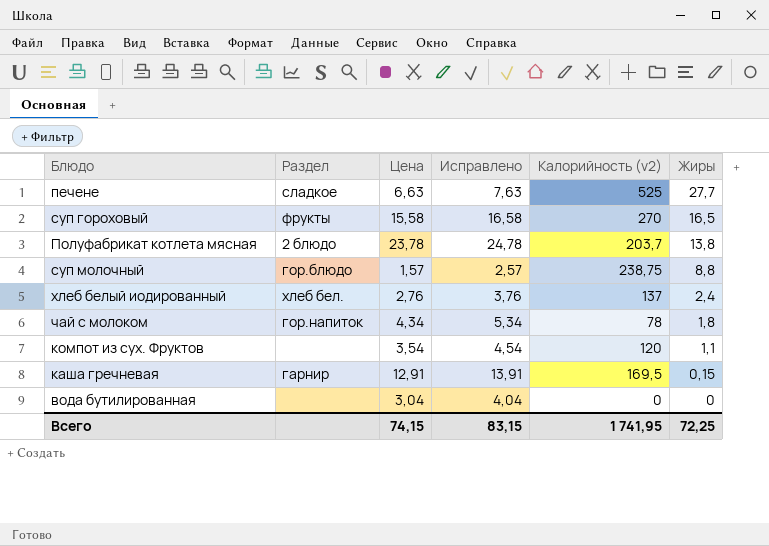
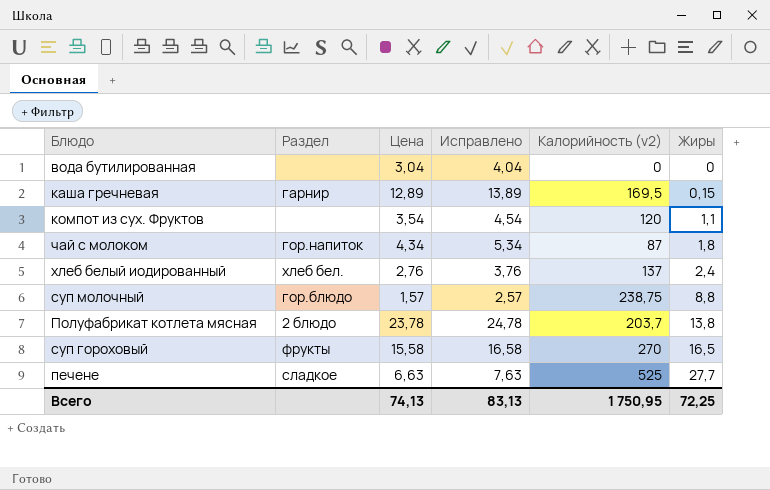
row order: Жиры descending -> Жиры ascending
каша гречневая | Цена: 12,91 -> 12,89
каша гречневая | Исправлено: 13,91 -> 13,89
чай с молоком | Калорийность (v2): 78 -> 87
Всего | Цена: 74,15 -> 74,13
Всего | Исправлено: 83,15 -> 83,13
Всего | Калорийность (v2): 1 741,95 -> 1 750,95

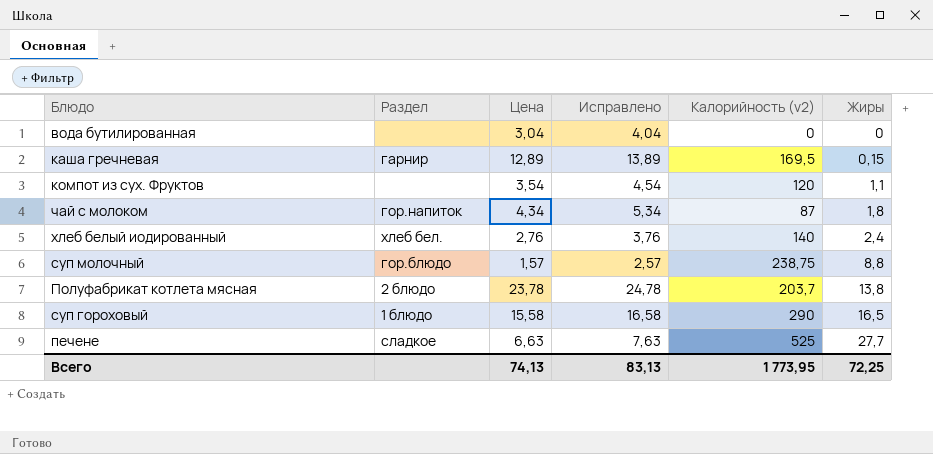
хлеб белый иодированный | Калорийность (v2): 137 -> 140
суп гороховый | Раздел: фрукты -> 1 блюдо
суп гороховый | Калорийность (v2): 270 -> 290
Всего | Калорийность (v2): 1 750,95 -> 1 773,95

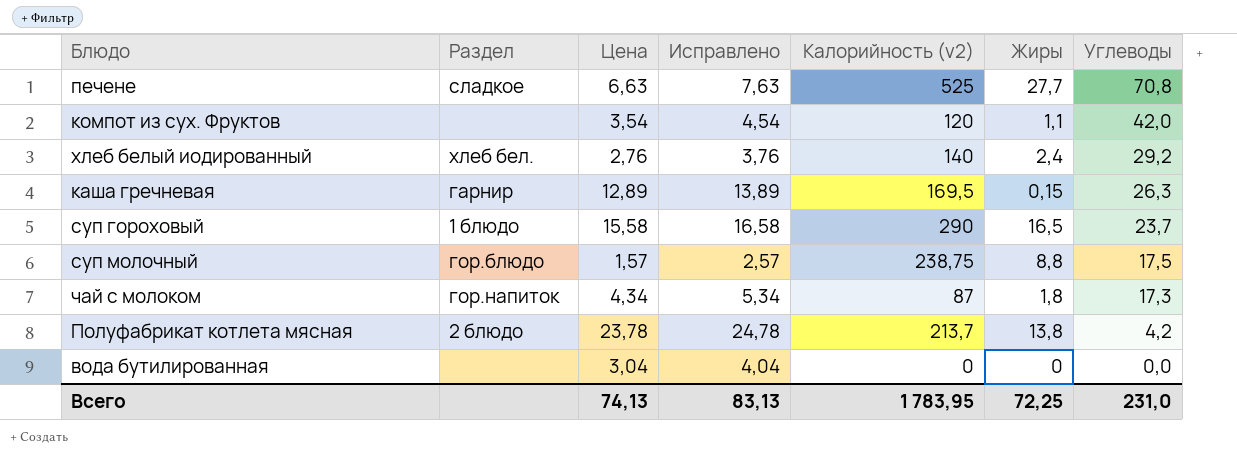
row order: Жиры ascending -> Углеводы descending
column Углеводы | position: none -> 7
Полуфабрикат котлета мясная | Калорийность (v2): 203,7 -> 213,7
Всего | Калорийность (v2): 1 773,95 -> 1 783,95

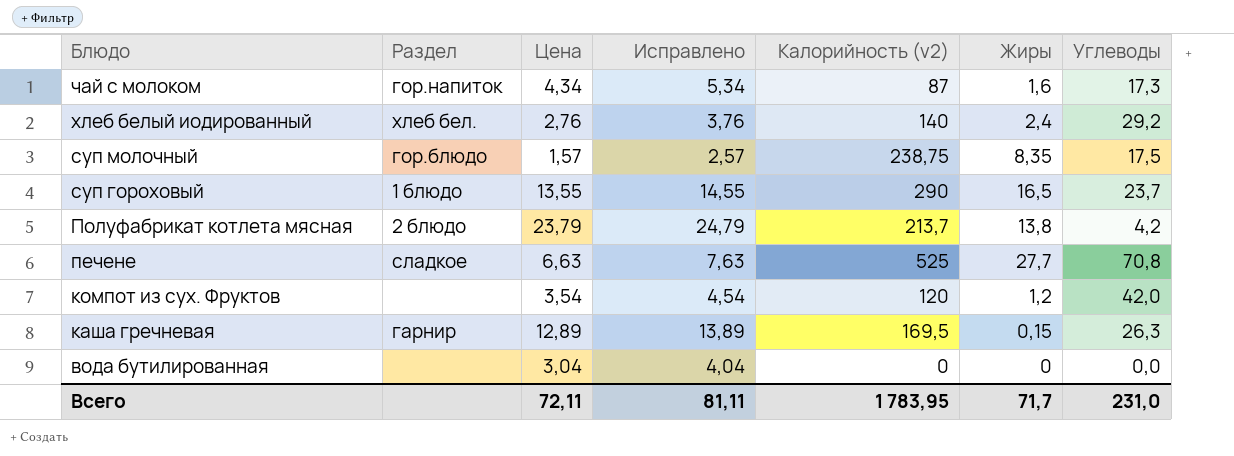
row order: Углеводы descending -> Блюдо descending
чай с молоком | Жиры: 1,8 -> 1,6
суп молочный | Жиры: 8,8 -> 8,35
суп гороховый | Цена: 15,58 -> 13,55
суп гороховый | Исправлено: 16,58 -> 14,55
Полуфабрикат котлета мясная | Цена: 23,78 -> 23,79
Полуфабрикат котлета мясная | Исправлено: 24,78 -> 24,79
компот из сух. Фруктов | Жиры: 1,1 -> 1,2
Всего | Цена: 74,13 -> 72,11
Всего | Исправлено: 83,13 -> 81,11
Всего | Жиры: 72,25 -> 71,7

